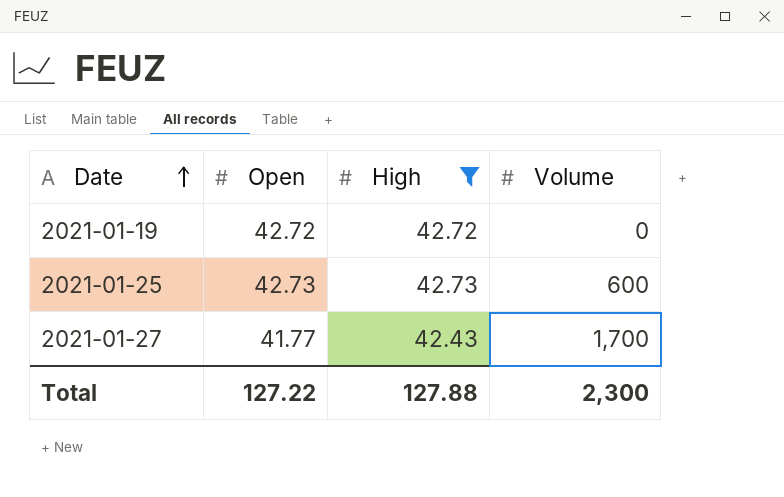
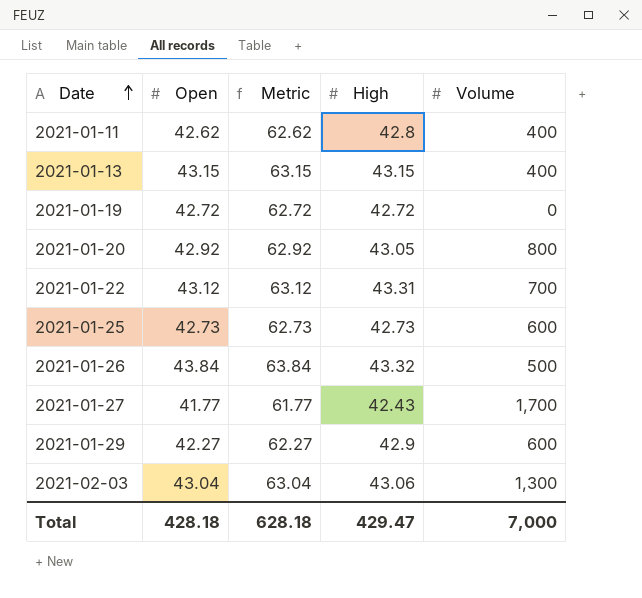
filter: High <= 42.73 -> none
column Metric | formula: none -> [Open] + 20
Total | Open: 127.22 -> 428.18
Total | High: 127.88 -> 429.47
Total | Volume: 2,300 -> 7,000

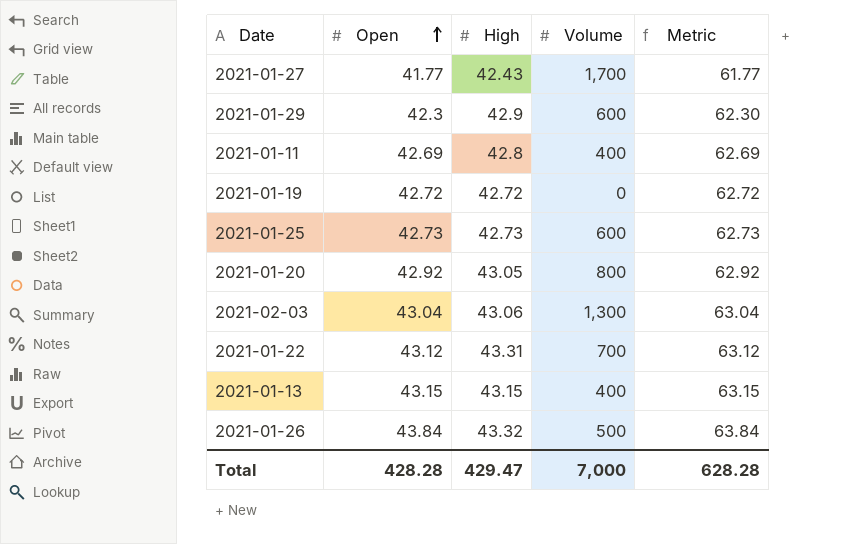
row order: Date ascending -> Open ascending
column Metric | position: 3 -> 5
2021-01-29 | Open: 42.27 -> 42.3
2021-01-29 | Metric: 62.27 -> 62.30
2021-01-11 | Open: 42.62 -> 42.69
2021-01-11 | Metric: 62.62 -> 62.69
Total | Open: 428.18 -> 428.28
Total | Metric: 628.18 -> 628.28

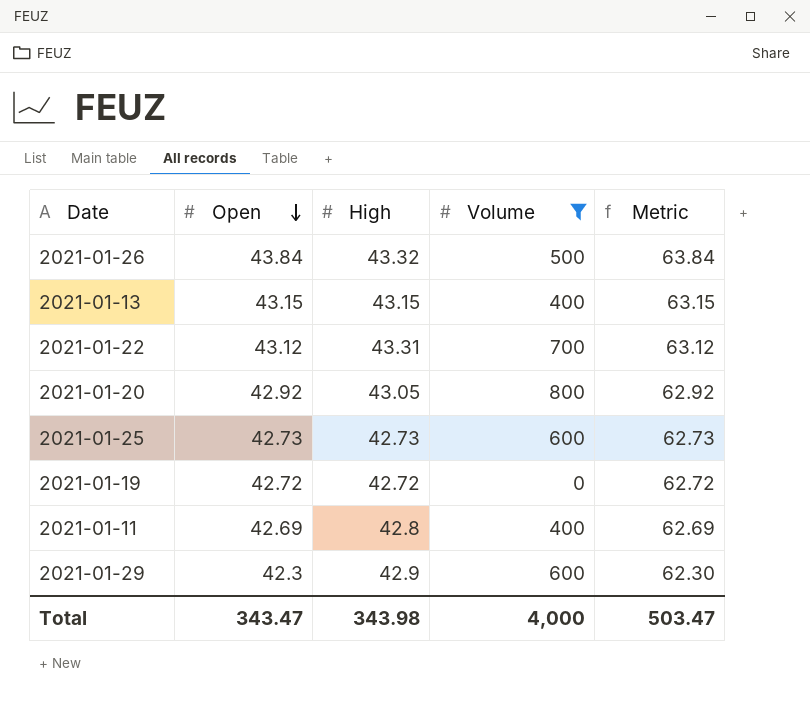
filter: none -> Volume <= 800
row order: Open ascending -> Open descending
Total | Open: 428.28 -> 343.47
Total | High: 429.47 -> 343.98
Total | Volume: 7,000 -> 4,000
Total | Metric: 628.28 -> 503.47

